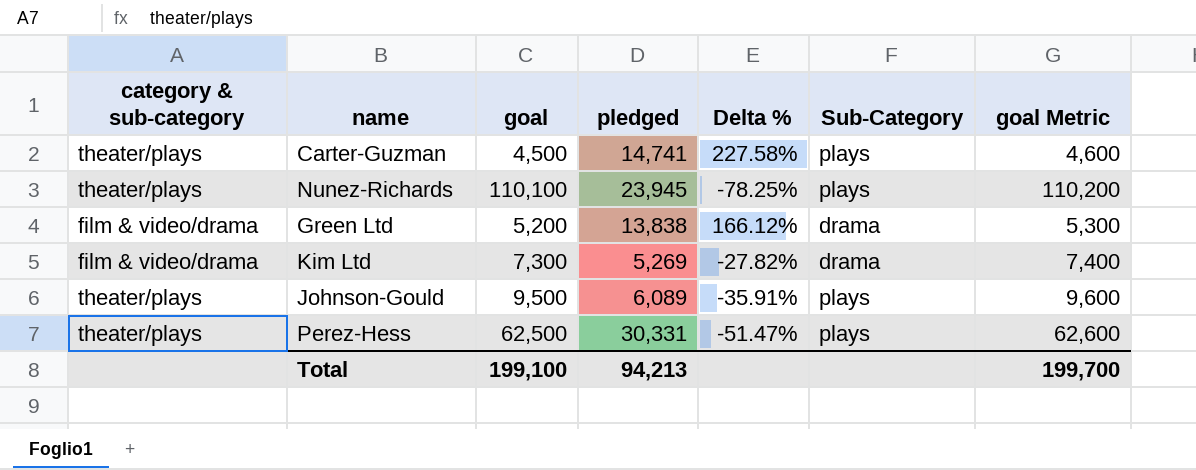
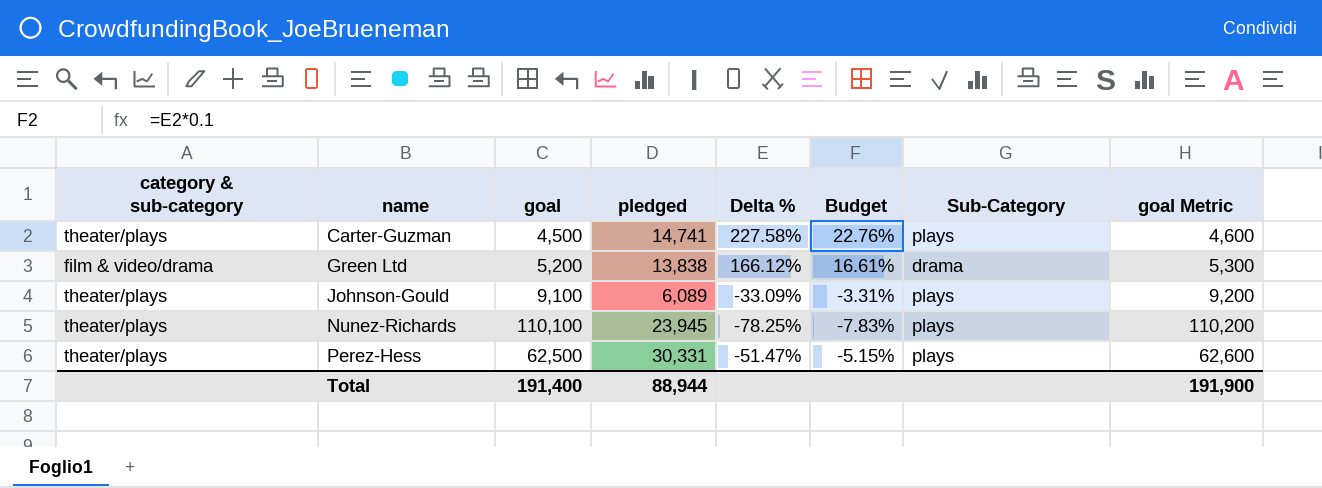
row order: none -> name ascending
column Budget | formula: none -> [Delta %] * 0.1
row Kim Ltd: film & video/drama | 7,300 | 5,269 | -27.82% | drama | 7,400 -> none
Johnson-Gould | goal: 9,500 -> 9,100
Johnson-Gould | Delta %: -35.91% -> -33.09%
Johnson-Gould | goal Metric: 9,600 -> 9,200
Total | goal: 199,100 -> 191,400
Total | pledged: 94,213 -> 88,944
Total | goal Metric: 199,700 -> 191,900

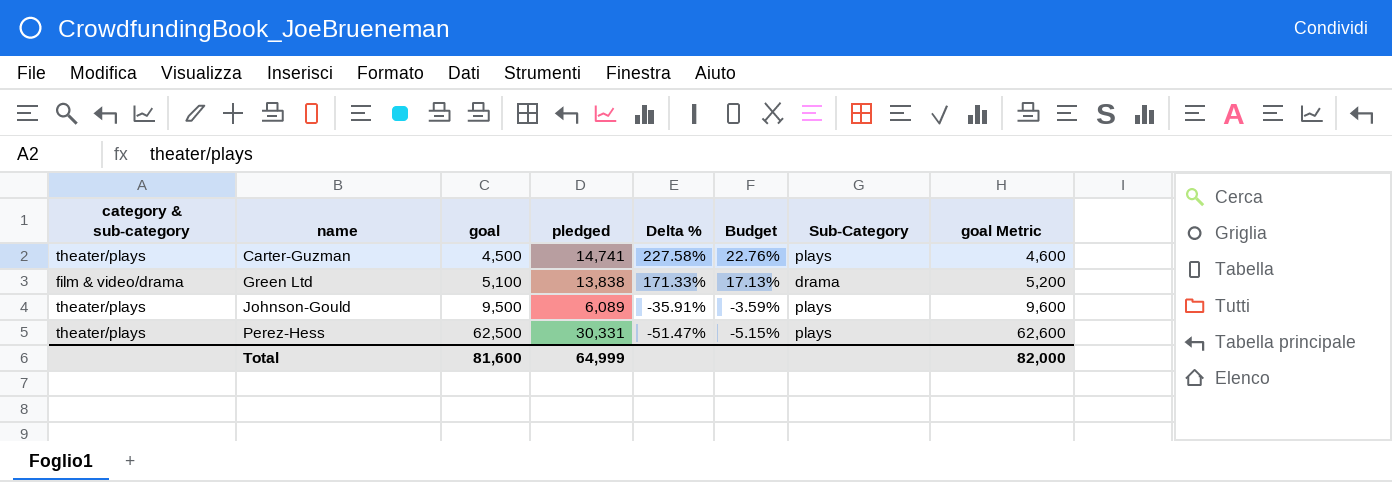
row Nunez-Richards: theater/plays | 110,100 | 23,945 | -78.25% | -7.83% | plays | 110,200 -> none
Green Ltd | goal: 5,200 -> 5,100
Green Ltd | Delta %: 166.12% -> 171.33%
Green Ltd | Budget: 16.61% -> 17.13%
Green Ltd | goal Metric: 5,300 -> 5,200
Johnson-Gould | goal: 9,100 -> 9,500
Johnson-Gould | Delta %: -33.09% -> -35.91%
Johnson-Gould | Budget: -3.31% -> -3.59%
Johnson-Gould | goal Metric: 9,200 -> 9,600
Total | goal: 191,400 -> 81,600
Total | pledged: 88,944 -> 64,999
Total | goal Metric: 191,900 -> 82,000

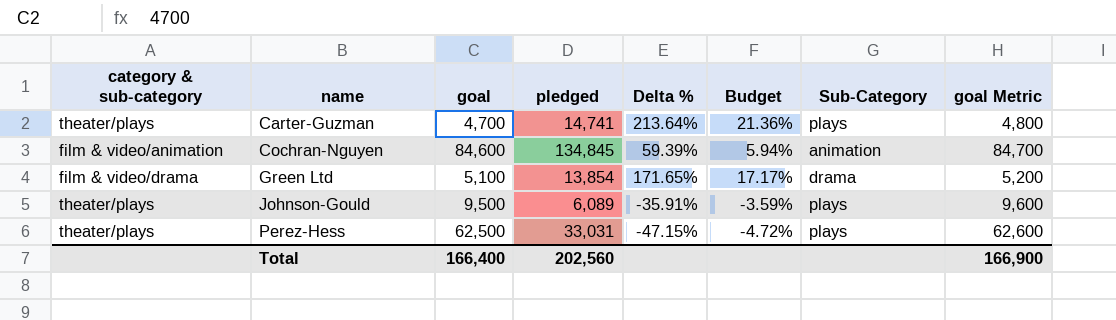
Carter-Guzman | goal: 4,500 -> 4,700
Carter-Guzman | Delta %: 227.58% -> 213.64%
Carter-Guzman | Budget: 22.76% -> 21.36%
Carter-Guzman | goal Metric: 4,600 -> 4,800
row Cochran-Nguyen: none -> film & video/animation | 84,600 | 134,845 | 59.39% | 5.94% | animation | 84,700
Green Ltd | pledged: 13,838 -> 13,854
Green Ltd | Delta %: 171.33% -> 171.65%
Green Ltd | Budget: 17.13% -> 17.17%
Perez-Hess | pledged: 30,331 -> 33,031
Perez-Hess | Delta %: -51.47% -> -47.15%
Perez-Hess | Budget: -5.15% -> -4.72%
Total | goal: 81,600 -> 166,400
Total | pledged: 64,999 -> 202,560
Total | goal Metric: 82,000 -> 166,900

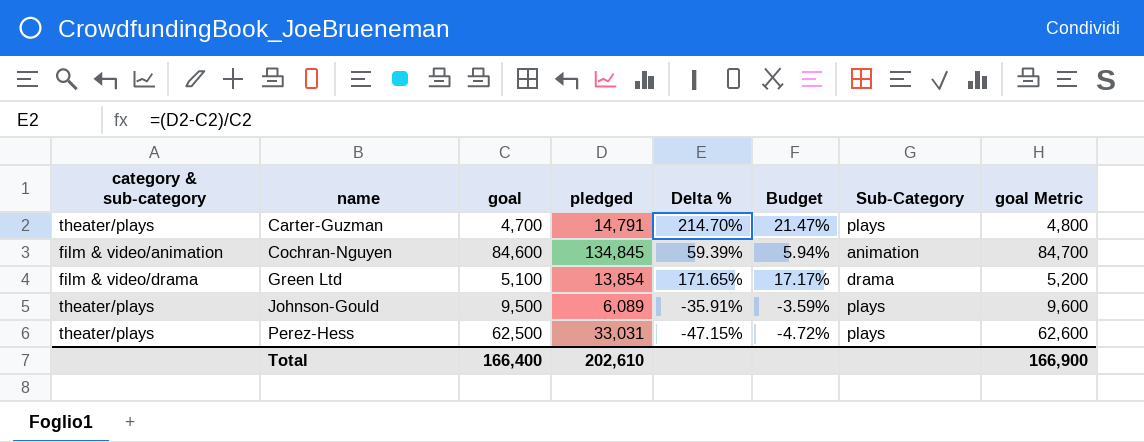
Carter-Guzman | pledged: 14,741 -> 14,791
Carter-Guzman | Delta %: 213.64% -> 214.70%
Carter-Guzman | Budget: 21.36% -> 21.47%
Total | pledged: 202,560 -> 202,610

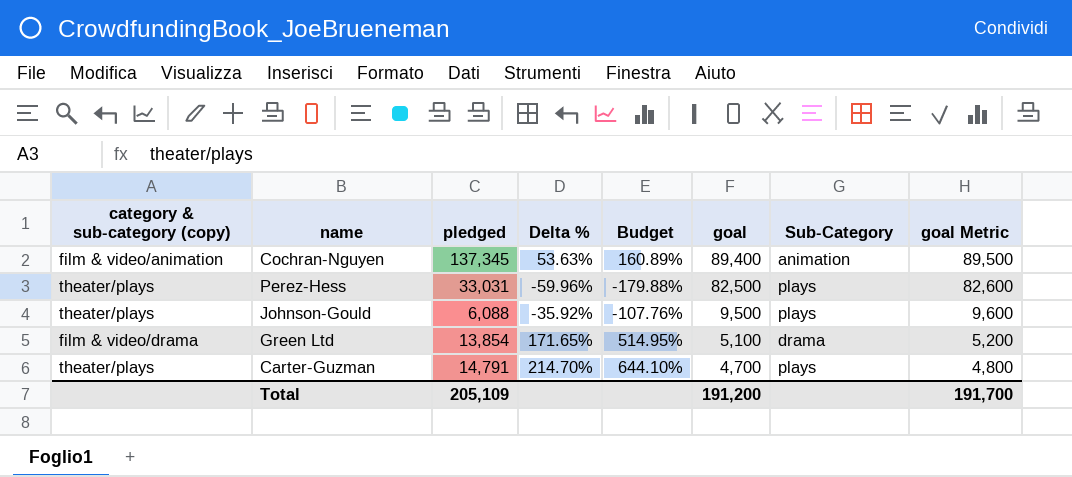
row order: name ascending -> goal descending
column name: category & sub-category -> category & sub-category (copy)
column Budget | formula: [Delta %] * 0.1 -> [Delta %] * 3
column goal | position: 3 -> 6
Cochran-Nguyen | pledged: 134,845 -> 137,345
Cochran-Nguyen | Delta %: 59.39% -> 53.63%
Cochran-Nguyen | goal: 84,600 -> 89,400
Cochran-Nguyen | goal Metric: 84,700 -> 89,500
Perez-Hess | Delta %: -47.15% -> -59.96%
Perez-Hess | goal: 62,500 -> 82,500
Perez-Hess | goal Metric: 62,600 -> 82,600
Johnson-Gould | pledged: 6,089 -> 6,088
Johnson-Gould | Delta %: -35.91% -> -35.92%
Total | pledged: 202,610 -> 205,109
Total | goal: 166,400 -> 191,200
Total | goal Metric: 166,900 -> 191,700

